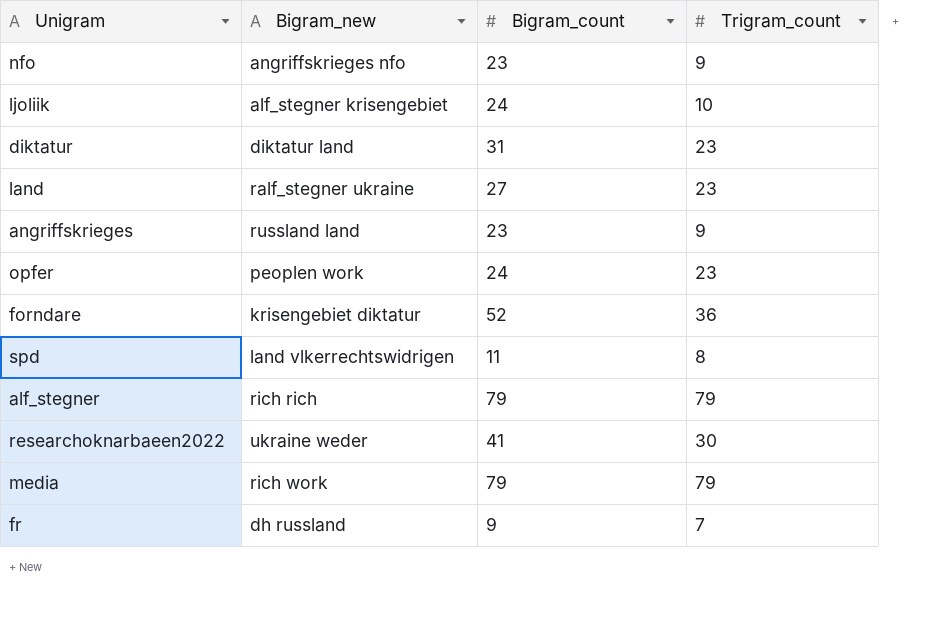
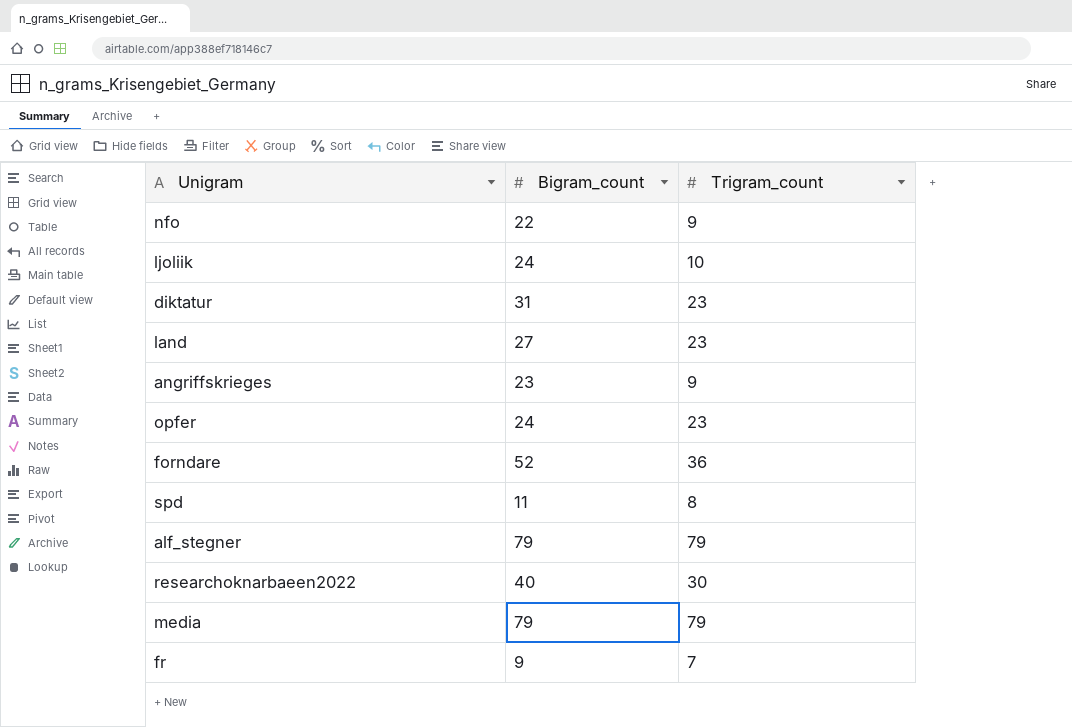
column Bigram_new | position: 2 -> none
nfo | Bigram_count: 23 -> 22
researchoknarbaeen2022 | Bigram_count: 41 -> 40

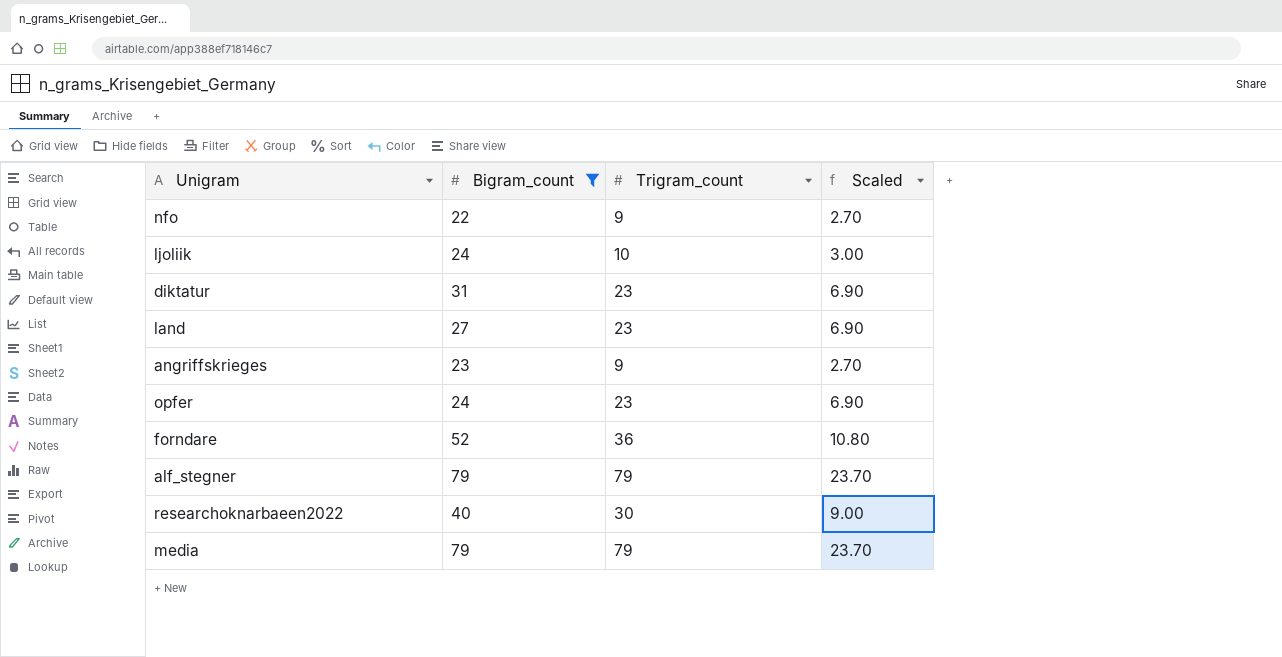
filter: none -> Bigram_count >= 22
column Scaled | formula: none -> [Trigram_count] * 0.3

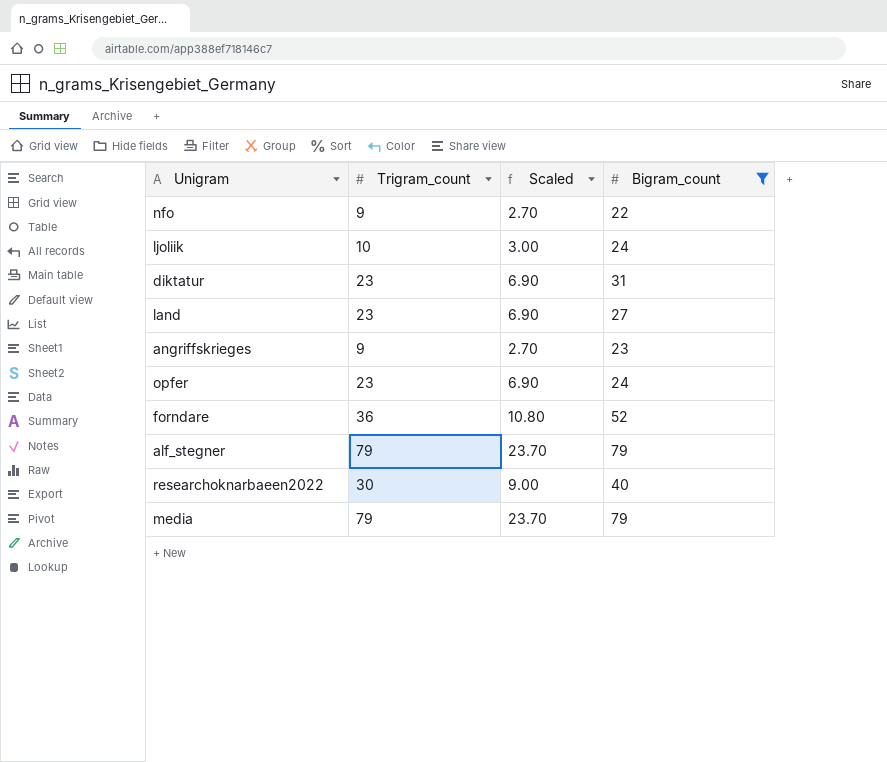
column Bigram_count | position: 2 -> 4

